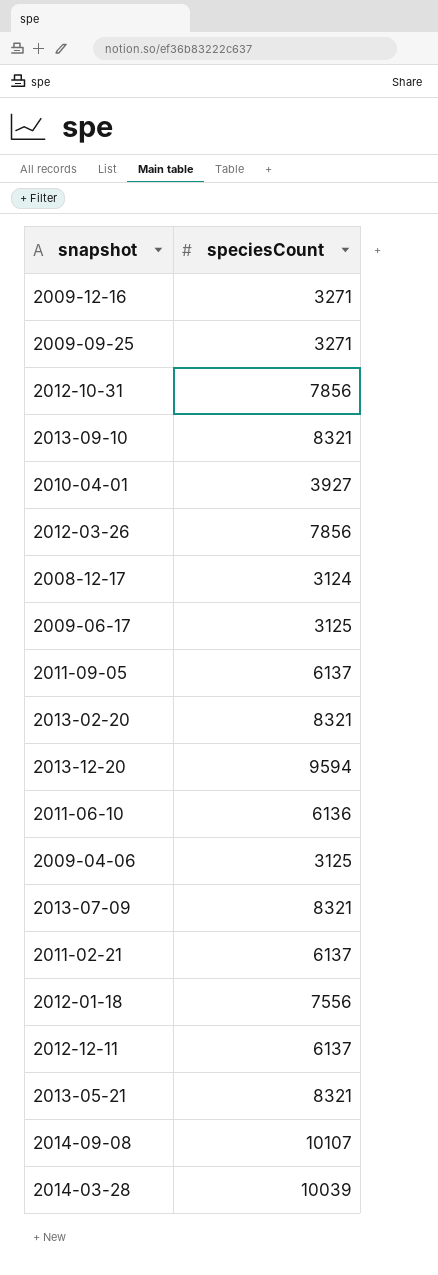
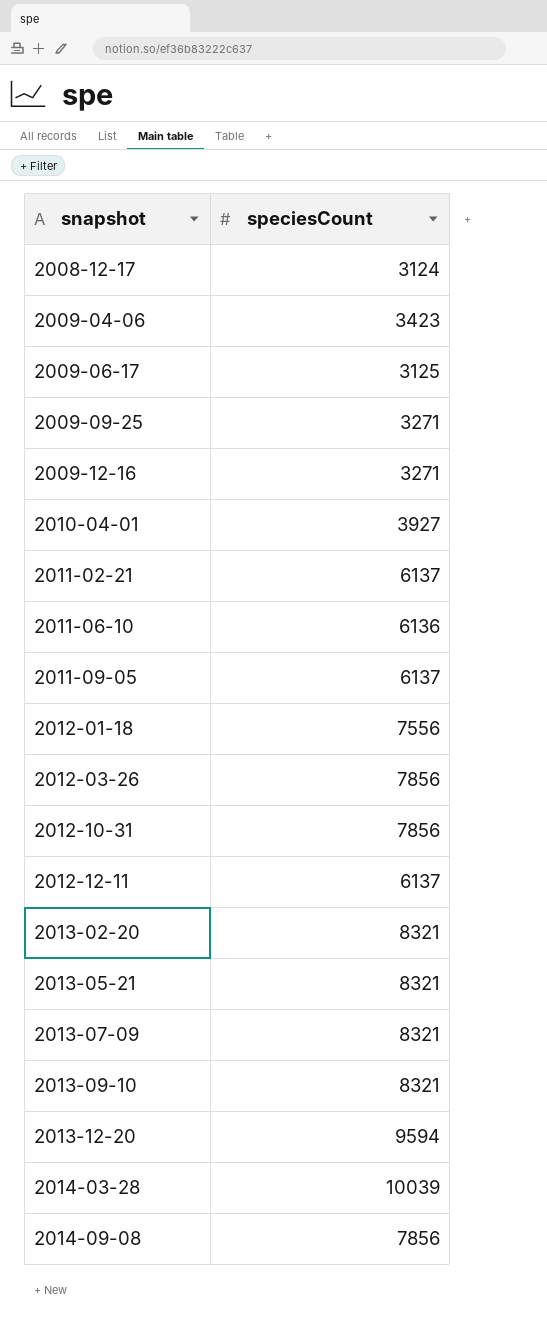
row order: none -> snapshot ascending
2009-04-06 | speciesCount: 3125 -> 3423
2014-09-08 | speciesCount: 10107 -> 7856

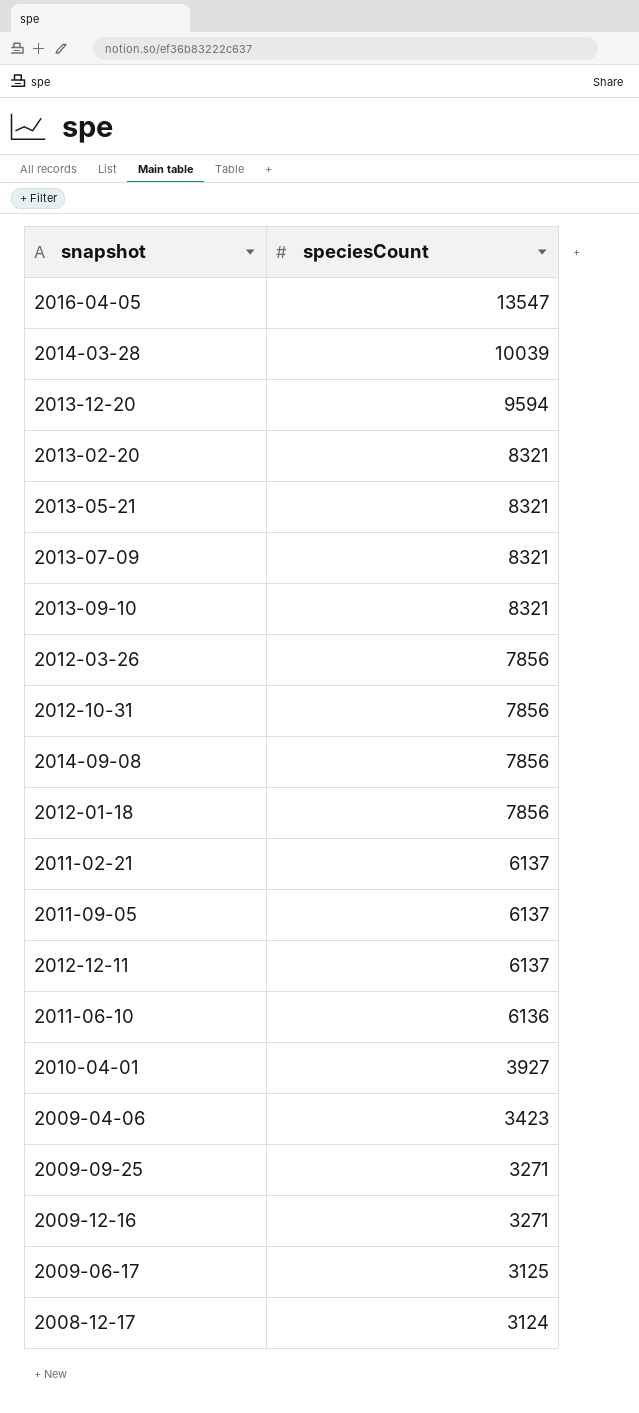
row order: snapshot ascending -> speciesCount descending
row 2016-04-05: none -> 13547
2012-01-18 | speciesCount: 7556 -> 7856

